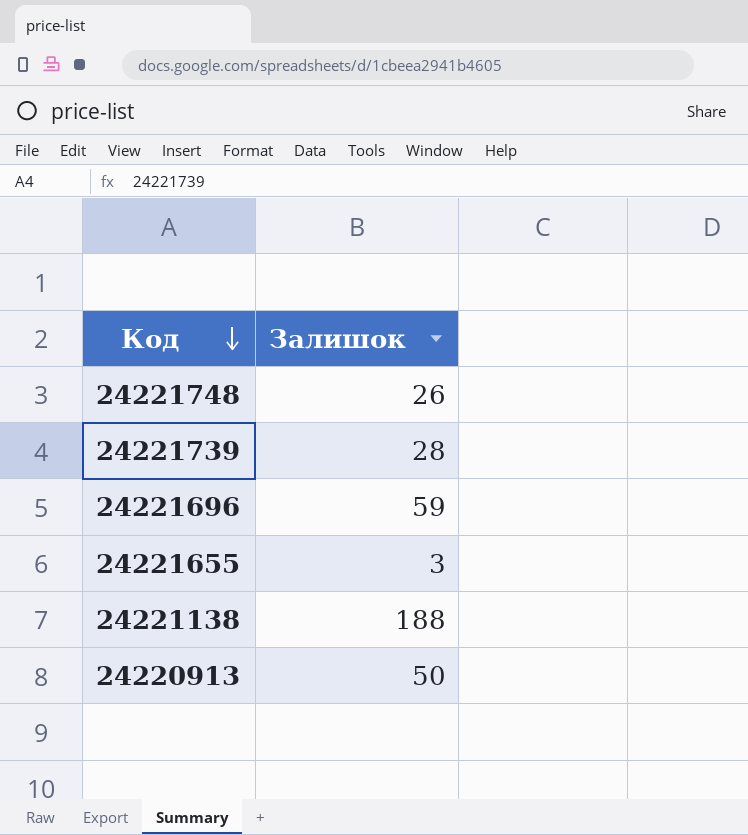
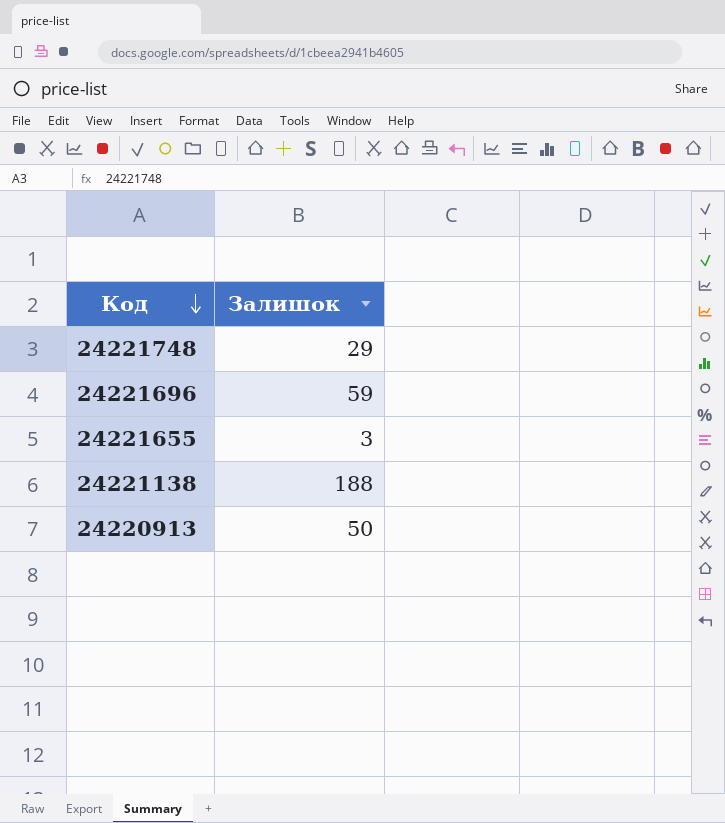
row 24221739: 28 -> none
24221748 | Залишок: 26 -> 29

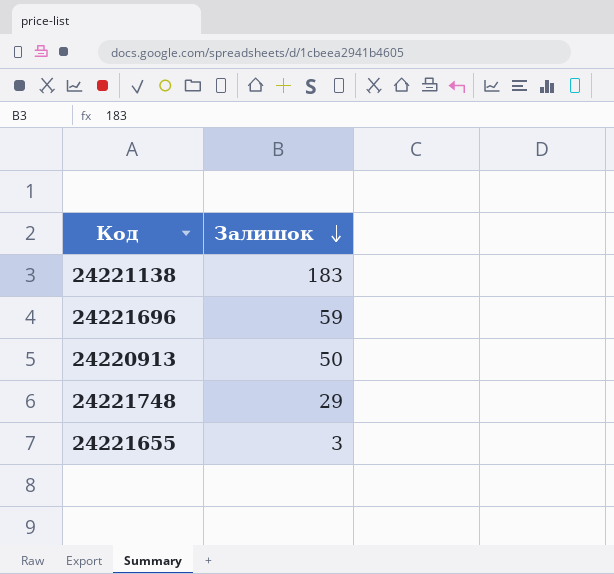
row order: Код descending -> Залишок descending
24221138 | Залишок: 188 -> 183

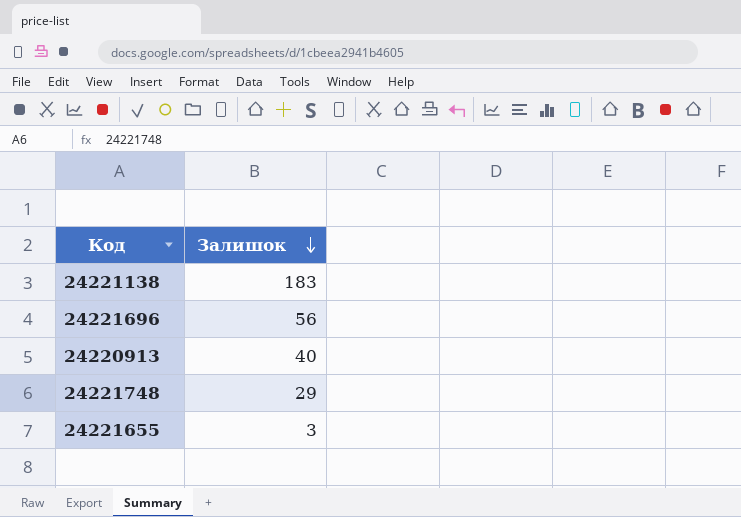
24221696 | Залишок: 59 -> 56
24220913 | Залишок: 50 -> 40

